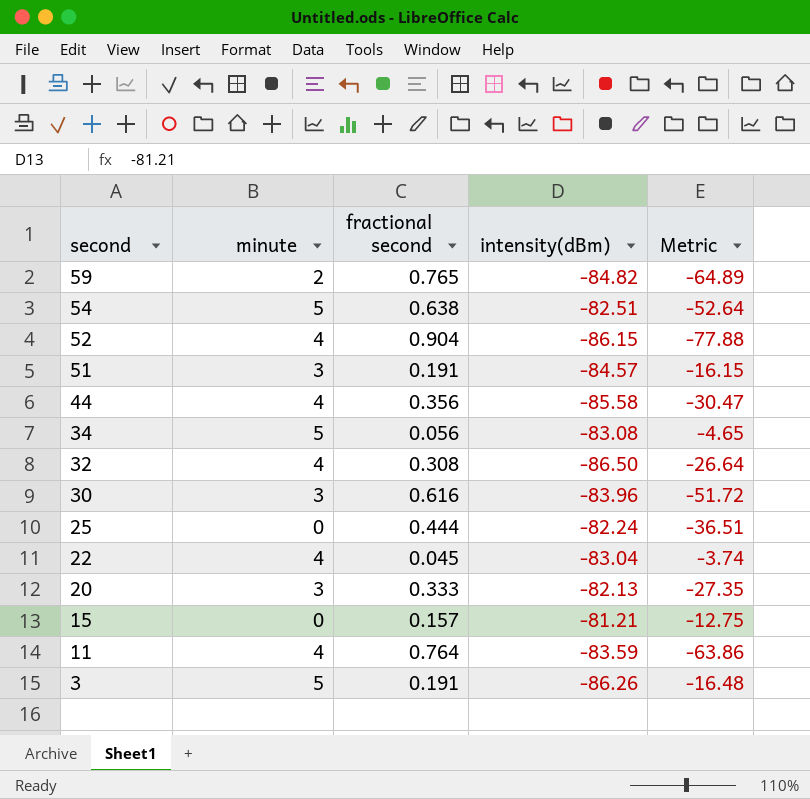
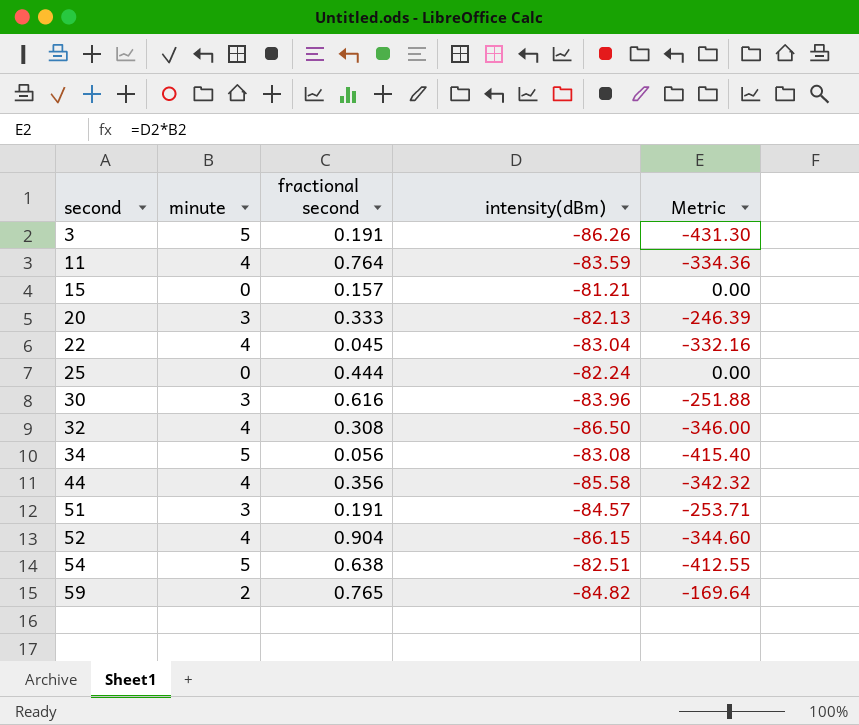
row order: second descending -> second ascending
column Metric | formula: [fractional second] * [intensity(dBm)] -> [minute] * [intensity(dBm)]

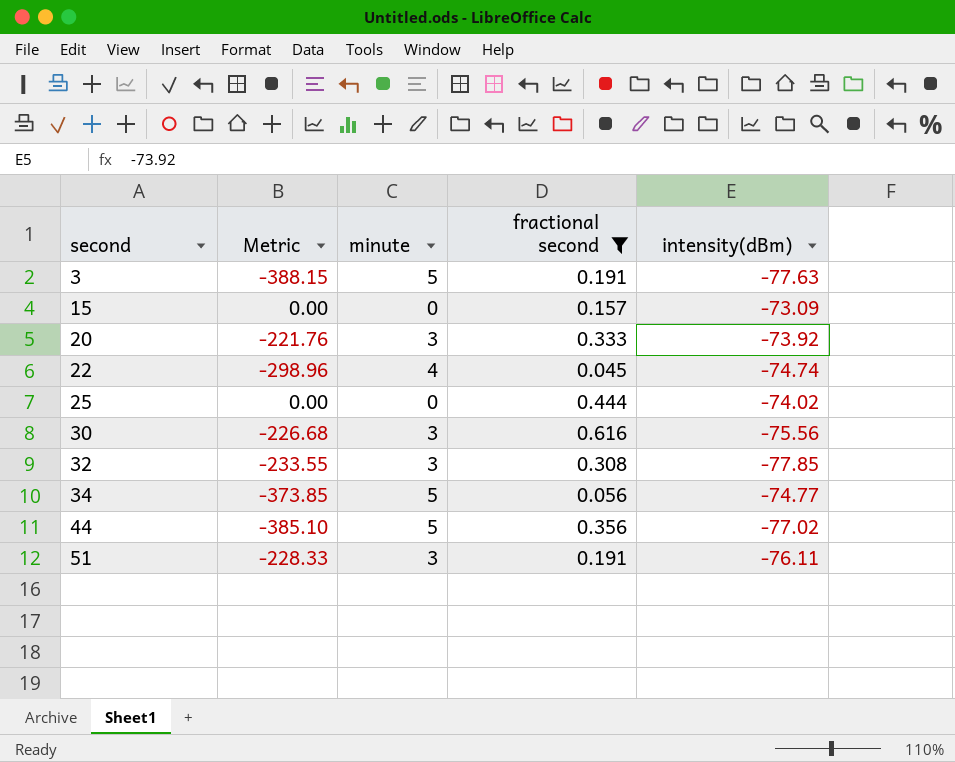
filter: none -> fractional second <= 0.616
column Metric | position: 5 -> 2
3 | Metric: -431.30 -> -388.15
3 | intensity(dBm): -86.26 -> -77.63
15 | intensity(dBm): -81.21 -> -73.09
20 | Metric: -246.39 -> -221.76
20 | intensity(dBm): -82.13 -> -73.92
22 | Metric: -332.16 -> -298.96
22 | intensity(dBm): -83.04 -> -74.74
25 | intensity(dBm): -82.24 -> -74.02
30 | Metric: -251.88 -> -226.68
30 | intensity(dBm): -83.96 -> -75.56
32 | Metric: -346.00 -> -233.55
32 | minute: 4 -> 3
32 | intensity(dBm): -86.50 -> -77.85
34 | Metric: -415.40 -> -373.85
34 | intensity(dBm): -83.08 -> -74.77
44 | Metric: -342.32 -> -385.10
44 | minute: 4 -> 5
44 | intensity(dBm): -85.58 -> -77.02
51 | Metric: -253.71 -> -228.33
51 | intensity(dBm): -84.57 -> -76.11

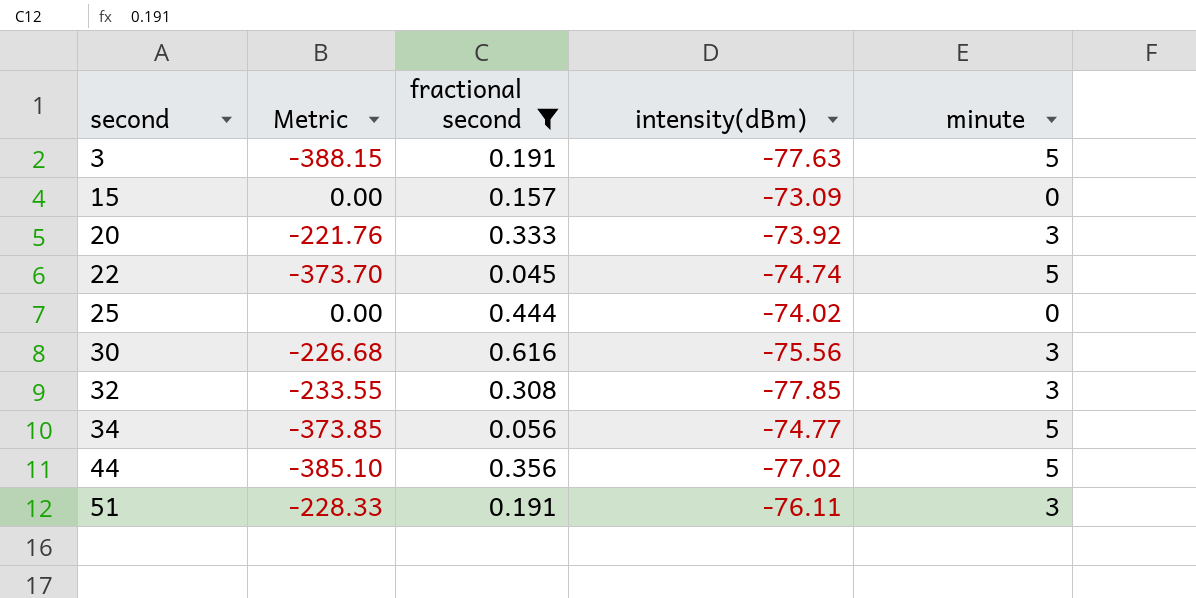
column minute | position: 3 -> 5
22 | Metric: -298.96 -> -373.70
22 | minute: 4 -> 5

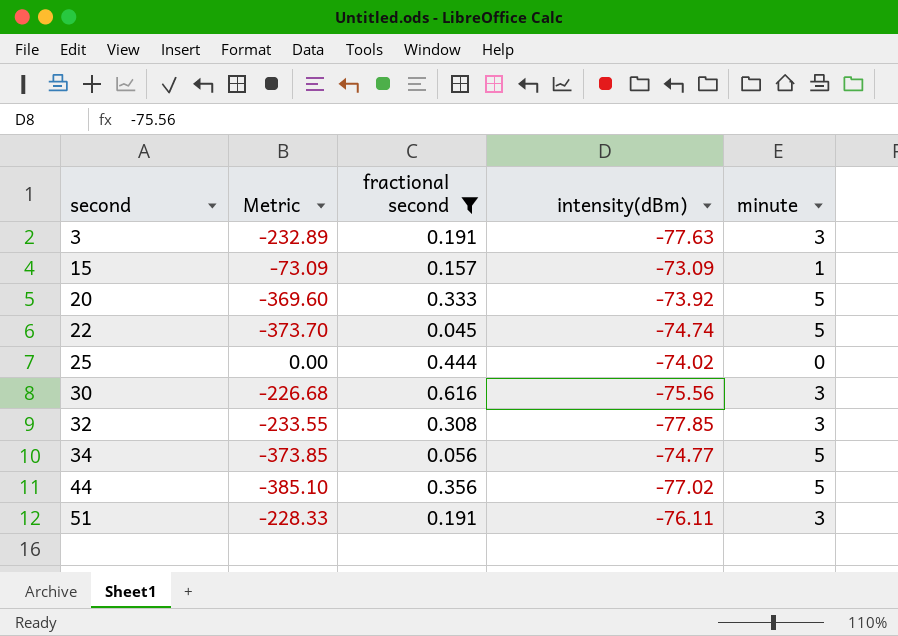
3 | Metric: -388.15 -> -232.89
3 | minute: 5 -> 3
15 | Metric: 0.00 -> -73.09
15 | minute: 0 -> 1
20 | Metric: -221.76 -> -369.60
20 | minute: 3 -> 5

